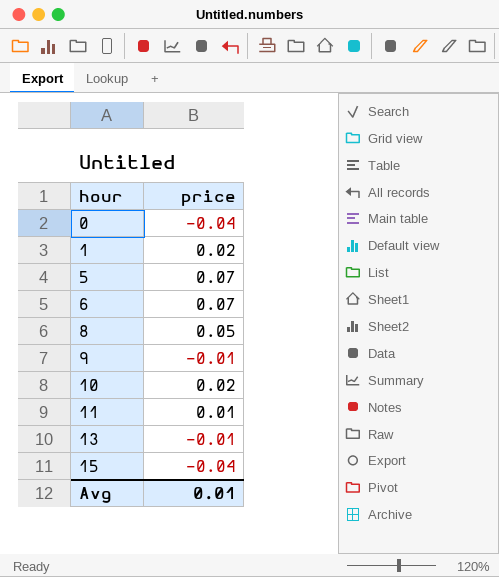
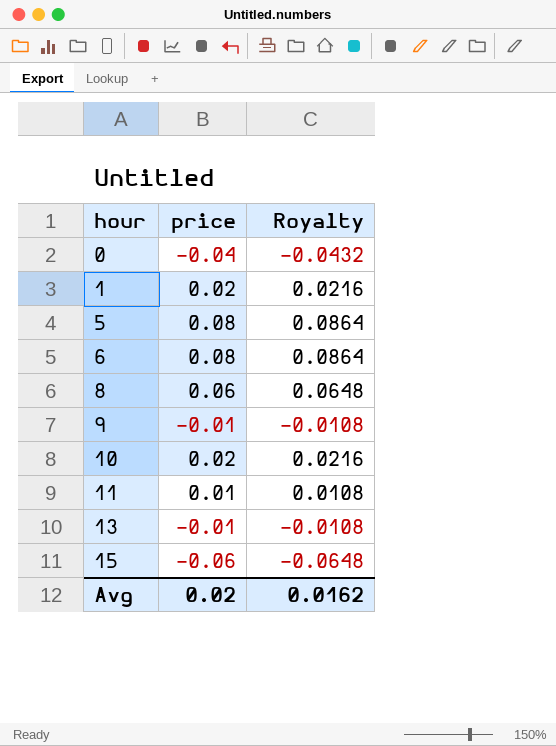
column Royalty | formula: none -> [price] * 1.08
5 | price: 0.07 -> 0.08
6 | price: 0.07 -> 0.08
8 | price: 0.05 -> 0.06
15 | price: -0.04 -> -0.06
Avg | price: 0.01 -> 0.02

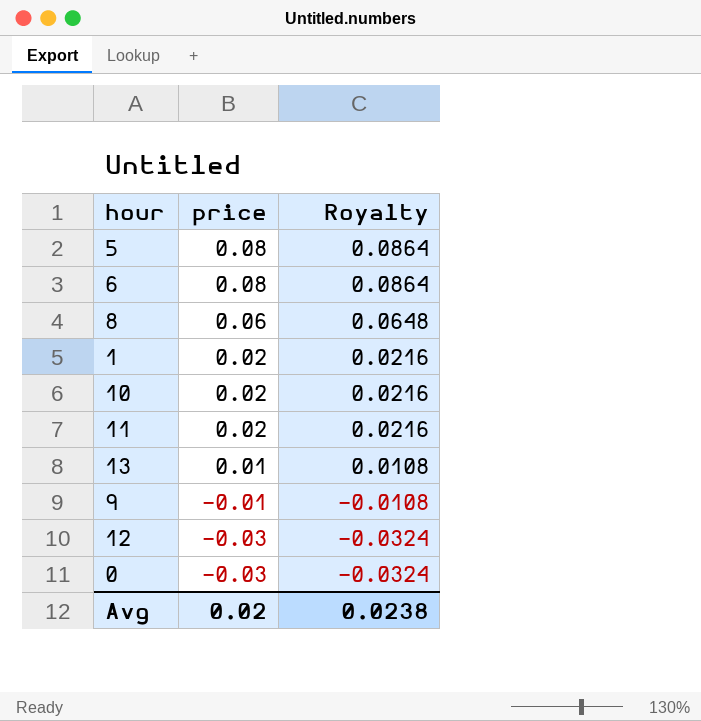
row order: hour ascending -> price descending
row 15: -0.06 | -0.0648 -> none
11 | price: 0.01 -> 0.02
11 | Royalty: 0.0108 -> 0.0216
13 | price: -0.01 -> 0.01
13 | Royalty: -0.0108 -> 0.0108
row 12: none -> -0.03 | -0.0324
0 | price: -0.04 -> -0.03
0 | Royalty: -0.0432 -> -0.0324
Avg | Royalty: 0.0162 -> 0.0238

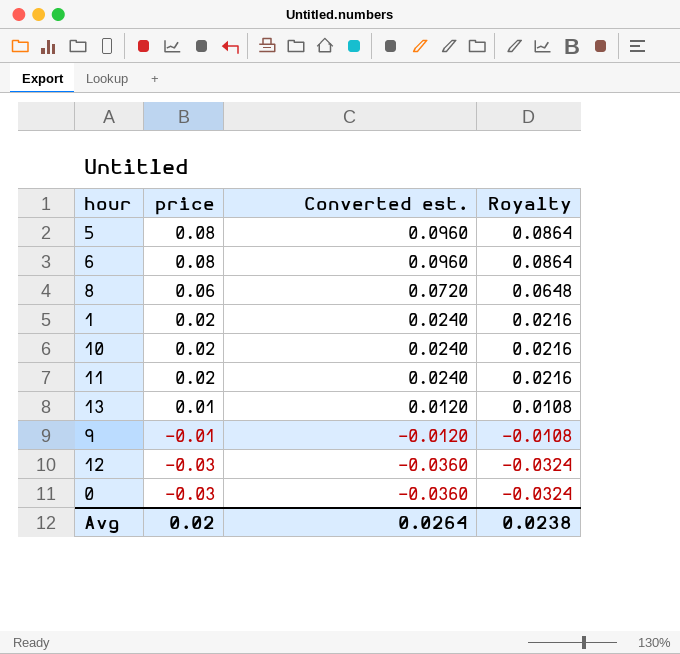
column Converted est. | formula: none -> [price] * 1.2

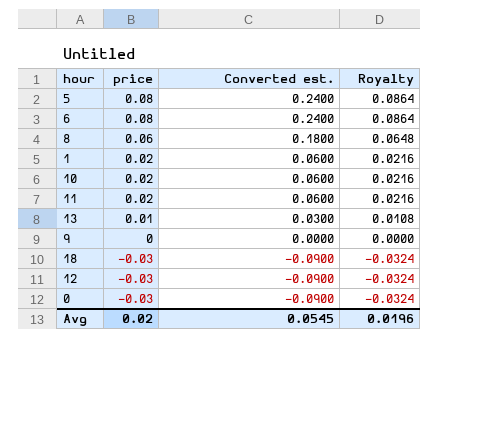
column Converted est. | formula: [price] * 1.2 -> [price] * 3
9 | price: -0.01 -> 0
9 | Royalty: -0.0108 -> 0.0000
row 18: none -> -0.03 | -0.0900 | -0.0324
Avg | Converted est.: 0.0264 -> 0.0545
Avg | Royalty: 0.0238 -> 0.0196

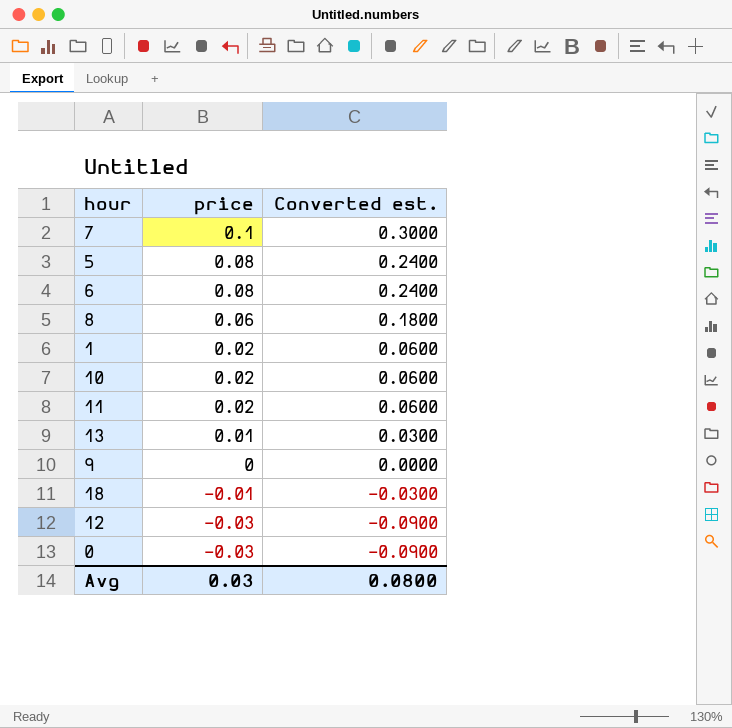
column Royalty | formula: [price] * 1.08 -> none
row 7: none -> 0.1 | 0.3000
18 | price: -0.03 -> -0.01
18 | Converted est.: -0.0900 -> -0.0300
Avg | price: 0.02 -> 0.03
Avg | Converted est.: 0.0545 -> 0.0800

